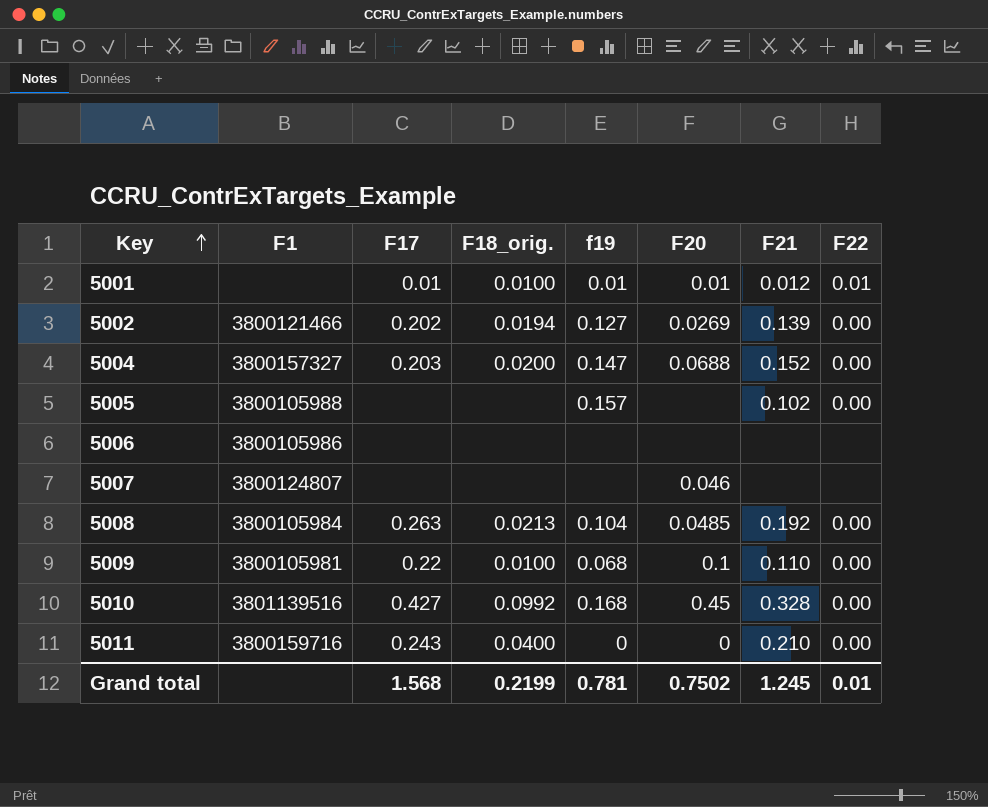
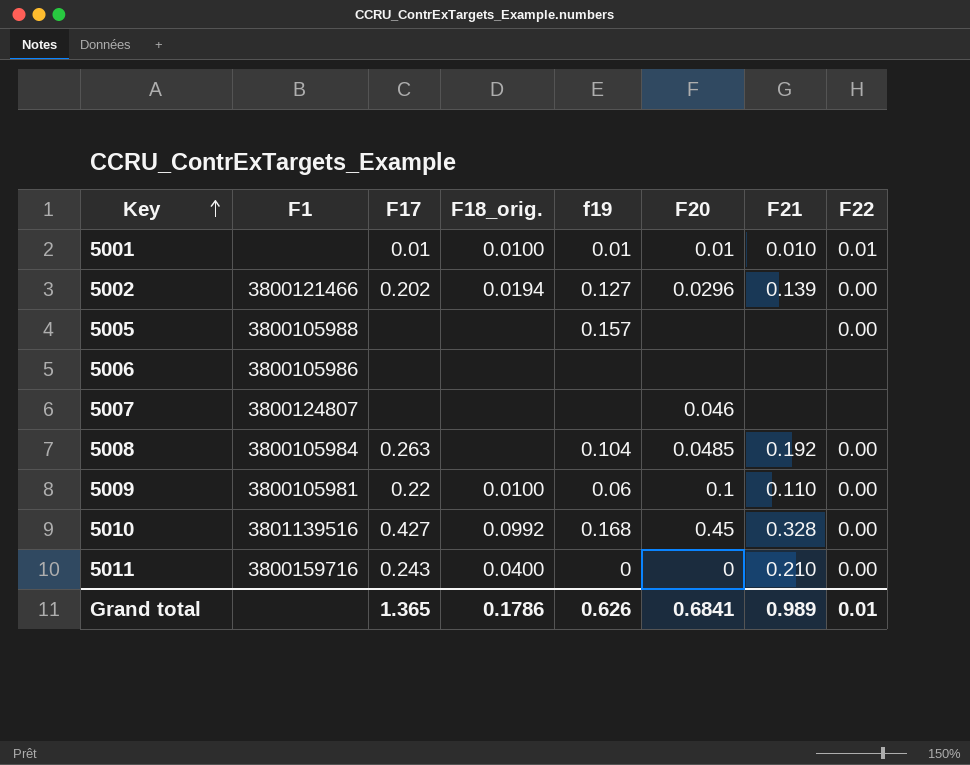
row 5004: 3800157327 | 0.203 | 0.0200 | 0.147 | 0.0688 | 0.152 | 0.00 -> none
5001 | F21: 0.012 -> 0.010
5002 | F20: 0.0269 -> 0.0296
5005 | F21: 0.102 -> none
5008 | F18_orig.: 0.0213 -> none
5009 | f19: 0.068 -> 0.06
Grand total | F17: 1.568 -> 1.365
Grand total | F18_orig.: 0.2199 -> 0.1786
Grand total | f19: 0.781 -> 0.626
Grand total | F20: 0.7502 -> 0.6841
Grand total | F21: 1.245 -> 0.989

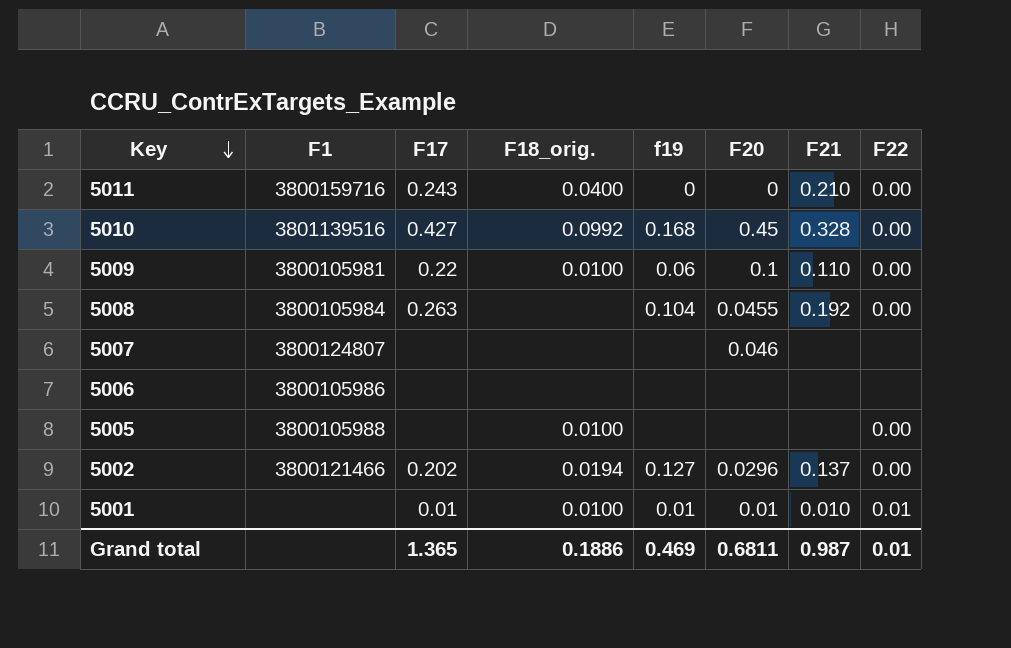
row order: Key ascending -> Key descending
5008 | F20: 0.0485 -> 0.0455
5005 | F18_orig.: none -> 0.0100
5005 | f19: 0.157 -> none
5002 | F21: 0.139 -> 0.137
Grand total | F18_orig.: 0.1786 -> 0.1886
Grand total | f19: 0.626 -> 0.469
Grand total | F20: 0.6841 -> 0.6811
Grand total | F21: 0.989 -> 0.987

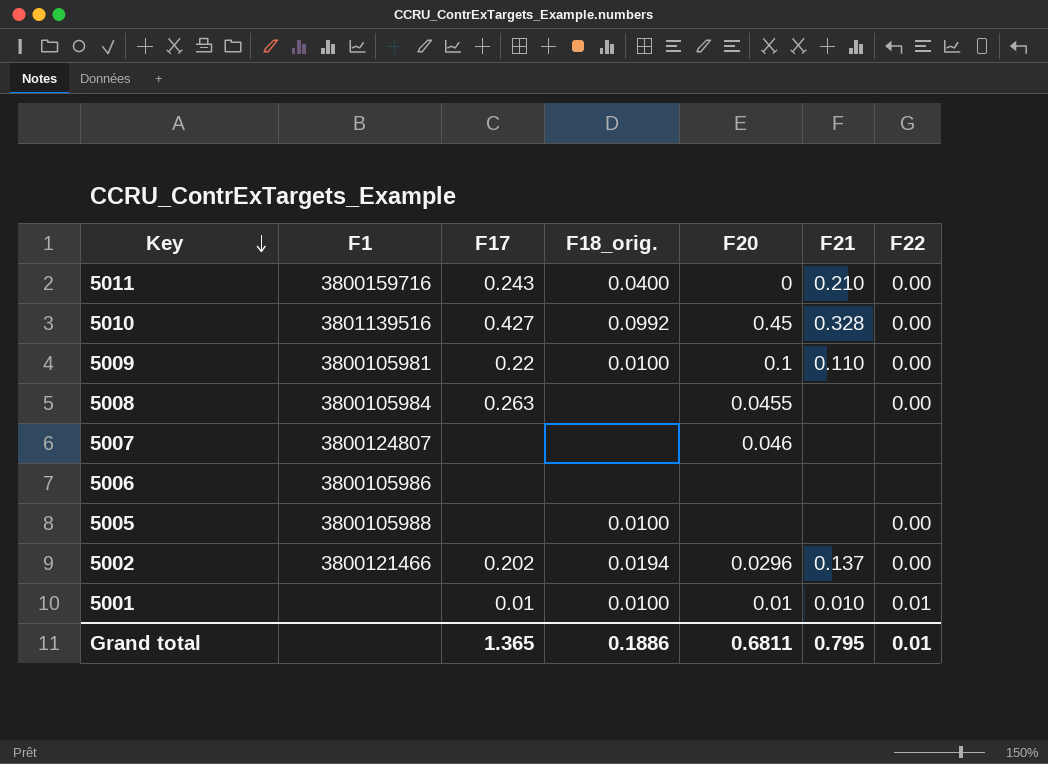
column f19 | position: 5 -> none
5008 | F21: 0.192 -> none
Grand total | F21: 0.987 -> 0.795

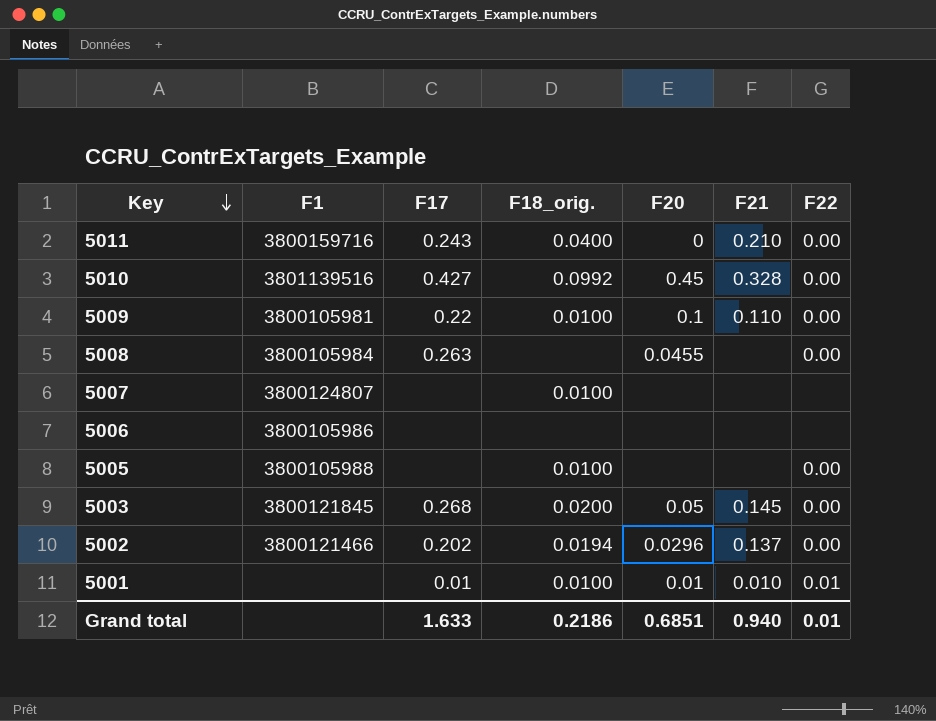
5007 | F18_orig.: none -> 0.0100
5007 | F20: 0.046 -> none
row 5003: none -> 3800121845 | 0.268 | 0.0200 | 0.05 | 0.145 | 0.00
Grand total | F17: 1.365 -> 1.633
Grand total | F18_orig.: 0.1886 -> 0.2186
Grand total | F20: 0.6811 -> 0.6851
Grand total | F21: 0.795 -> 0.940

